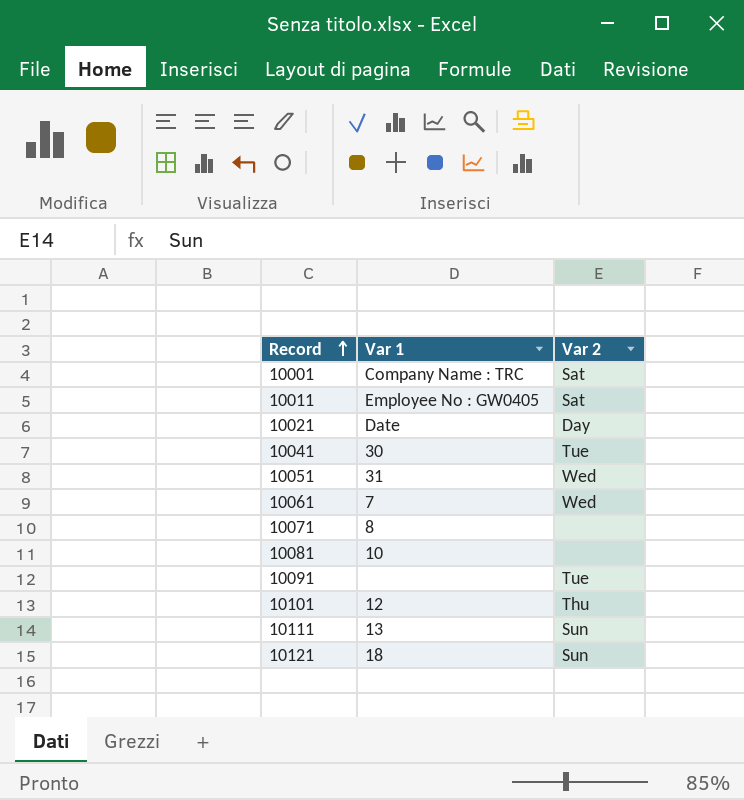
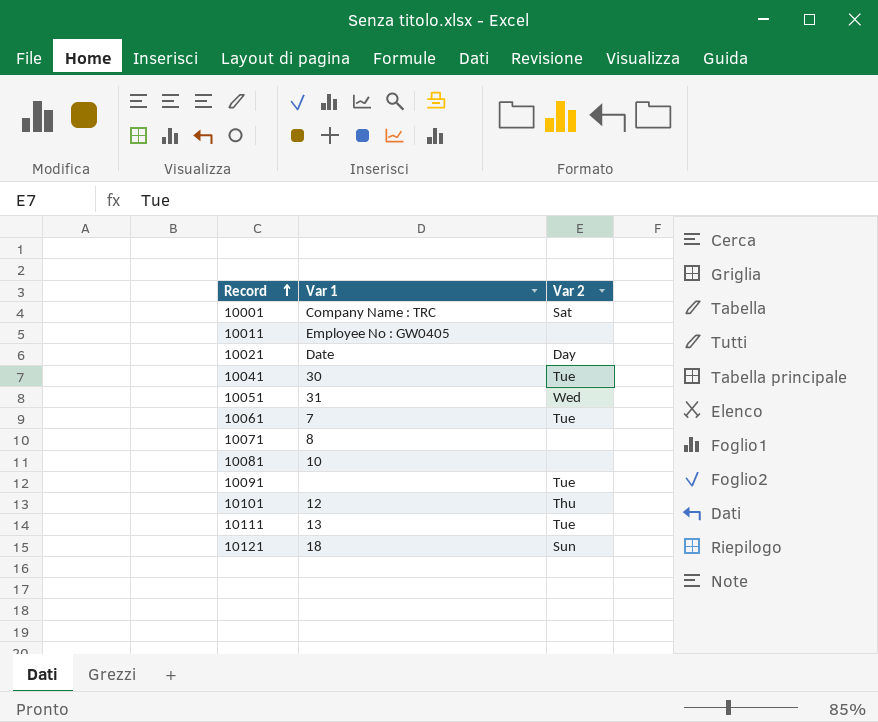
10011 | Var 2: Sat -> none
10061 | Var 2: Wed -> Tue
10111 | Var 2: Sun -> Tue

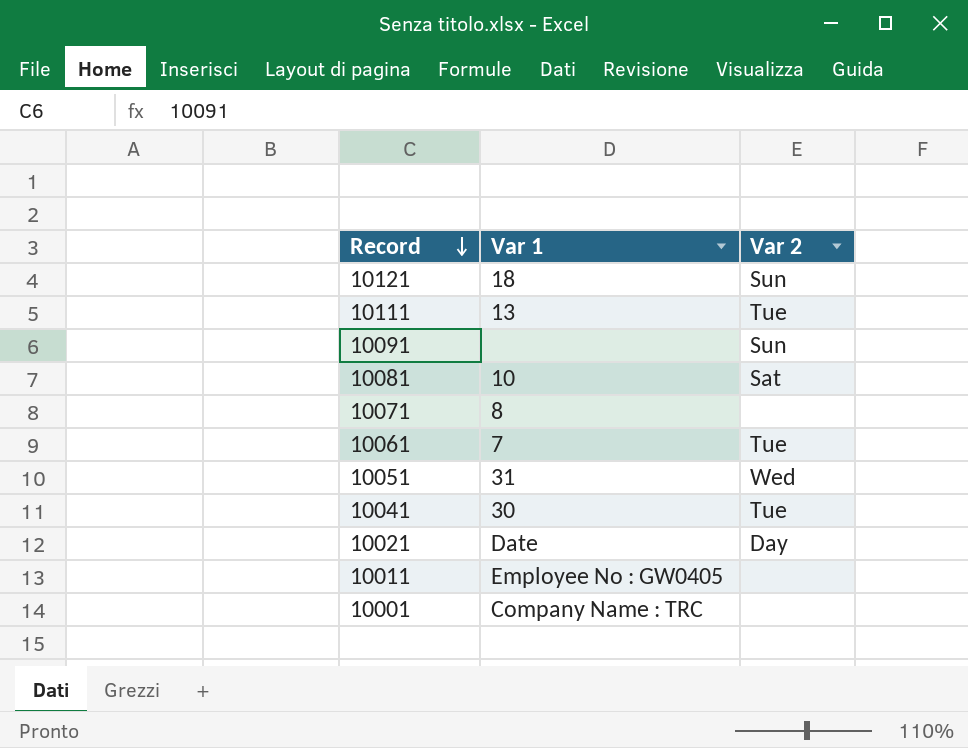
row order: Record ascending -> Record descending
row 10101: 12 | Thu -> none
10091 | Var 2: Tue -> Sun
10081 | Var 2: none -> Sat
10001 | Var 2: Sat -> none

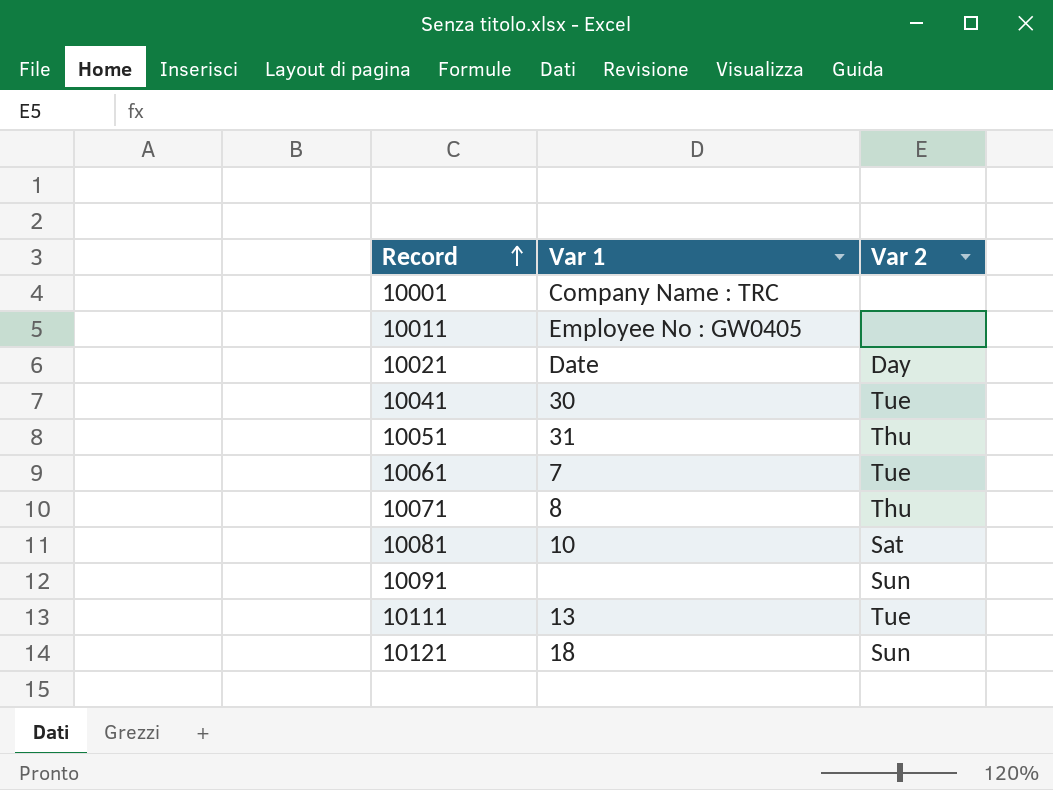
row order: Record descending -> Record ascending
10051 | Var 2: Wed -> Thu
10071 | Var 2: none -> Thu

